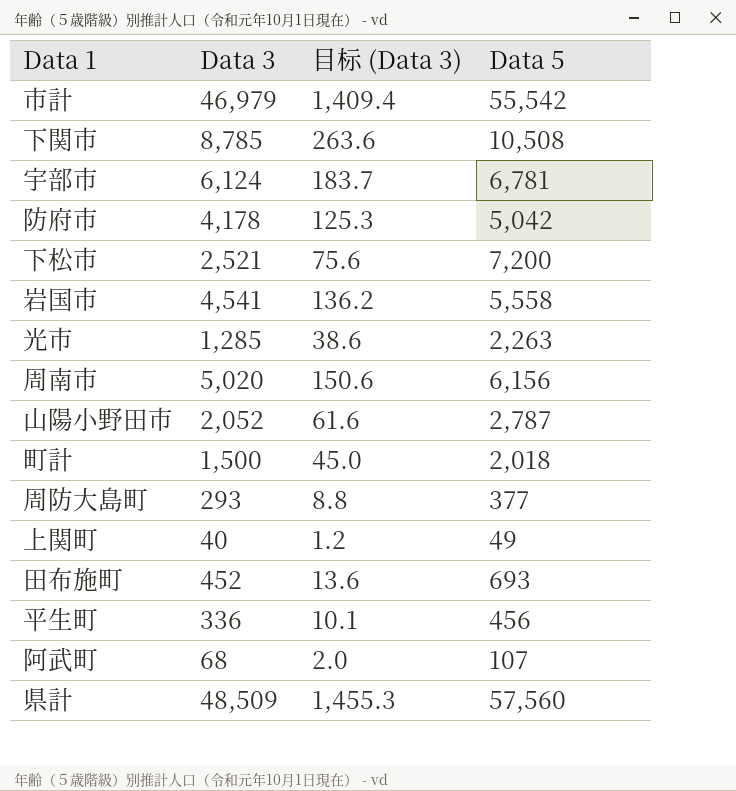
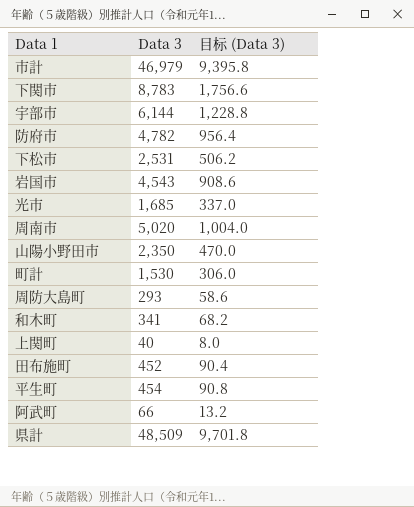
column Data 5 | position: 4 -> none
column 目标 (Data 3) | formula: [Data 3] * 0.03 -> [Data 3] * 0.2
下関市 | Data 3: 8,785 -> 8,783
宇部市 | Data 3: 6,124 -> 6,144
防府市 | Data 3: 4,178 -> 4,782
下松市 | Data 3: 2,521 -> 2,531
岩国市 | Data 3: 4,541 -> 4,543
光市 | Data 3: 1,285 -> 1,685
山陽小野田市 | Data 3: 2,052 -> 2,350
町計 | Data 3: 1,500 -> 1,530
row 和木町: none -> 341 | 68.2
平生町 | Data 3: 336 -> 454
阿武町 | Data 3: 68 -> 66

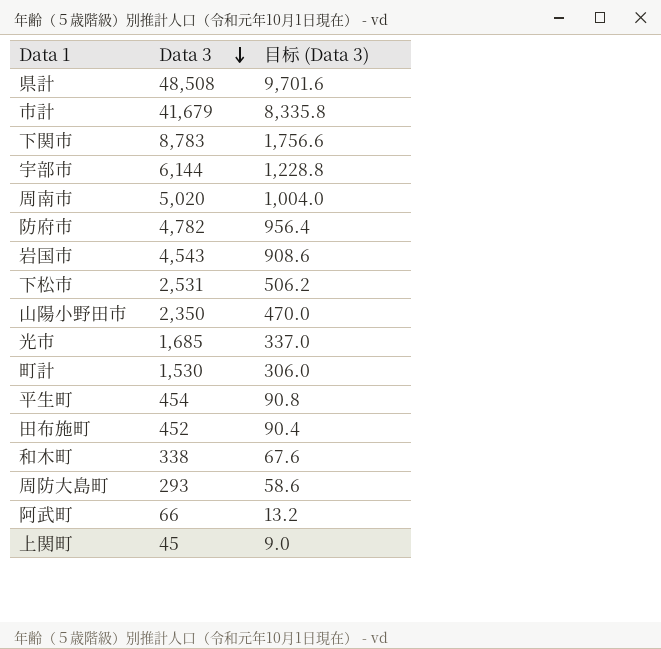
row order: none -> Data 3 descending
県計 | Data 3: 48,509 -> 48,508
県計 | 目标 (Data 3): 9,701.8 -> 9,701.6
市計 | Data 3: 46,979 -> 41,679
市計 | 目标 (Data 3): 9,395.8 -> 8,335.8
和木町 | Data 3: 341 -> 338
和木町 | 目标 (Data 3): 68.2 -> 67.6
上関町 | Data 3: 40 -> 45
上関町 | 目标 (Data 3): 8.0 -> 9.0

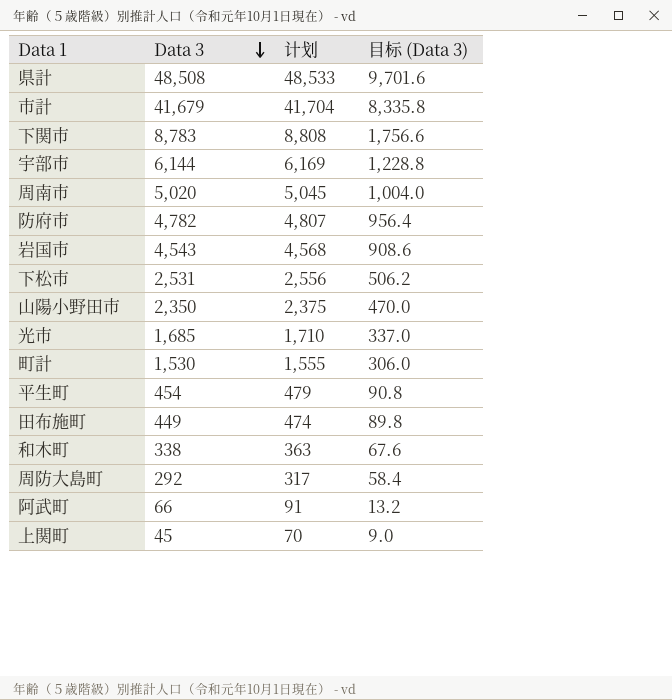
column 计划 | formula: none -> [Data 3] + 25
田布施町 | Data 3: 452 -> 449
田布施町 | 目标 (Data 3): 90.4 -> 89.8
周防大島町 | Data 3: 293 -> 292
周防大島町 | 目标 (Data 3): 58.6 -> 58.4

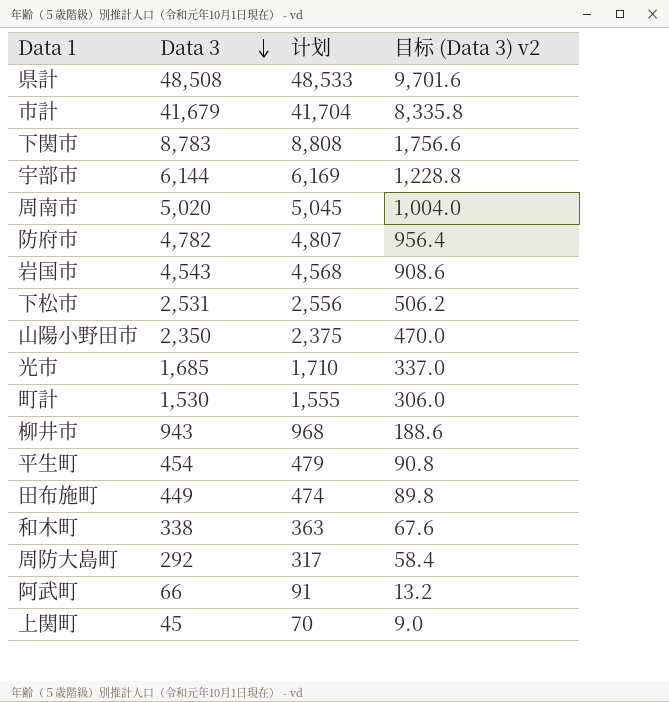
column name: 目标 (Data 3) -> 目标 (Data 3) v2
row 柳井市: none -> 943 | 968 | 188.6

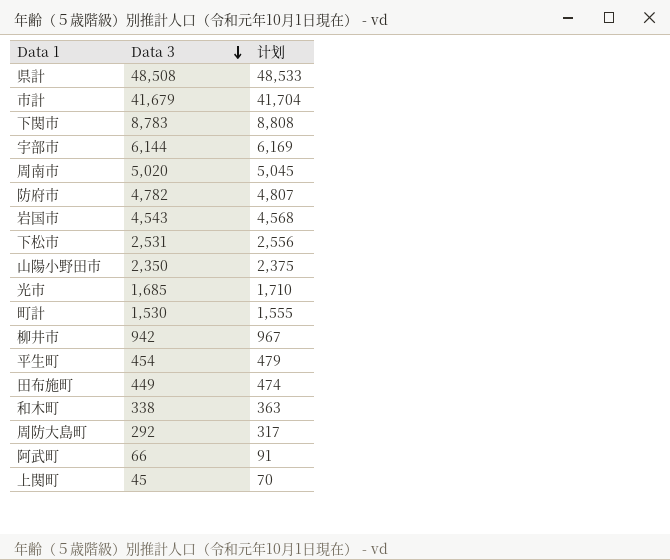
column 目标 (Data 3) v2 | formula: [Data 3] * 0.2 -> none
柳井市 | Data 3: 943 -> 942
柳井市 | 计划: 968 -> 967

